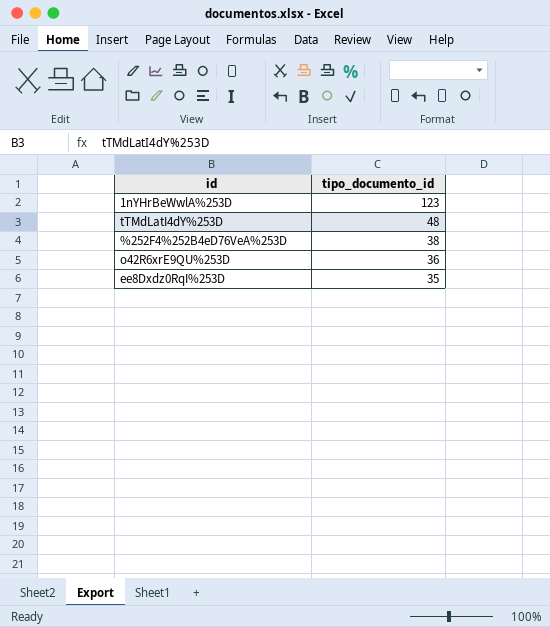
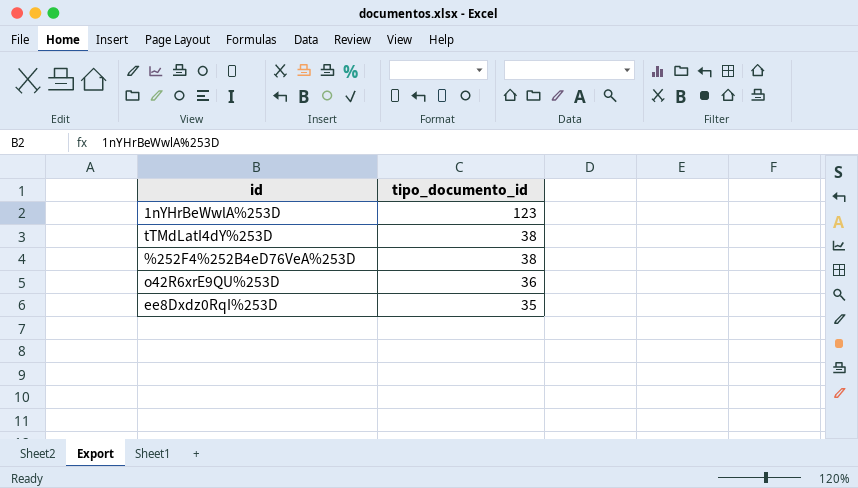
tTMdLatI4dY%253D | tipo_documento_id: 48 -> 38

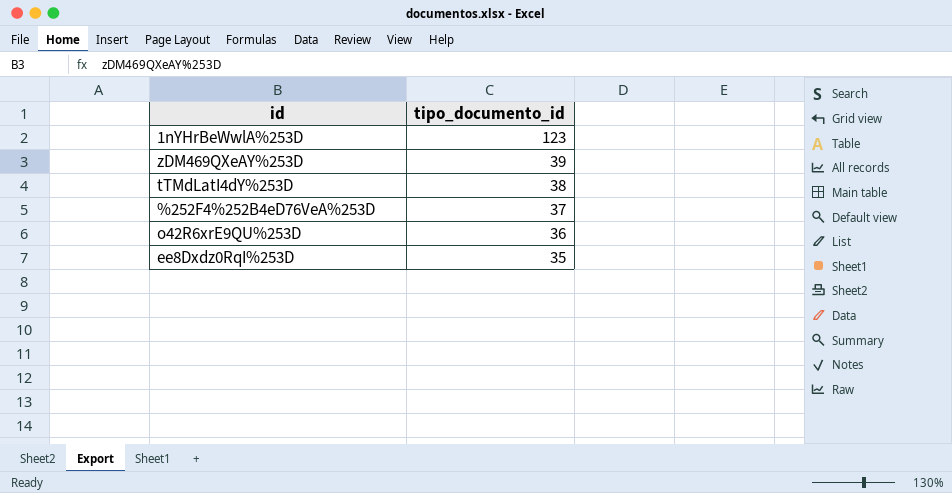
row zDM469QXeAY%253D: none -> 39
%252F4%252B4eD76VeA%253D | tipo_documento_id: 38 -> 37

